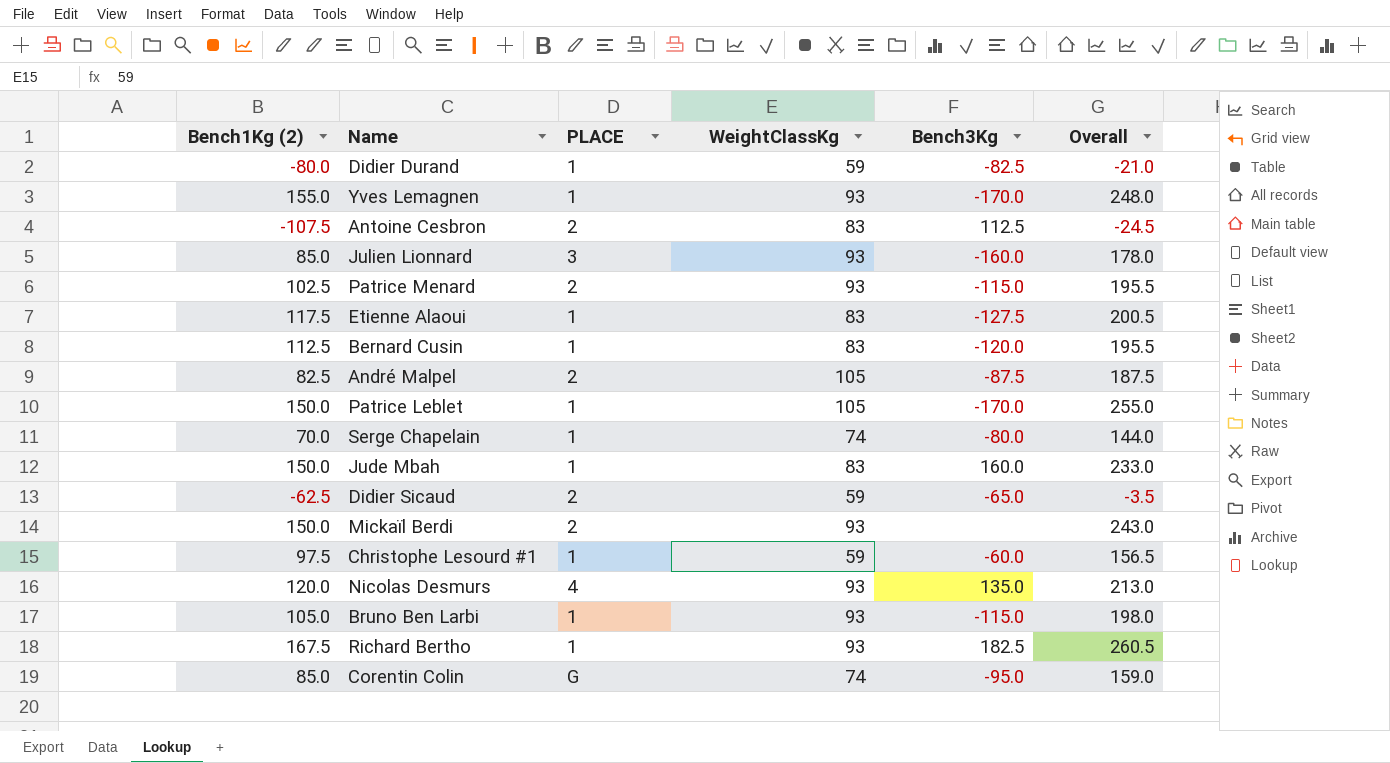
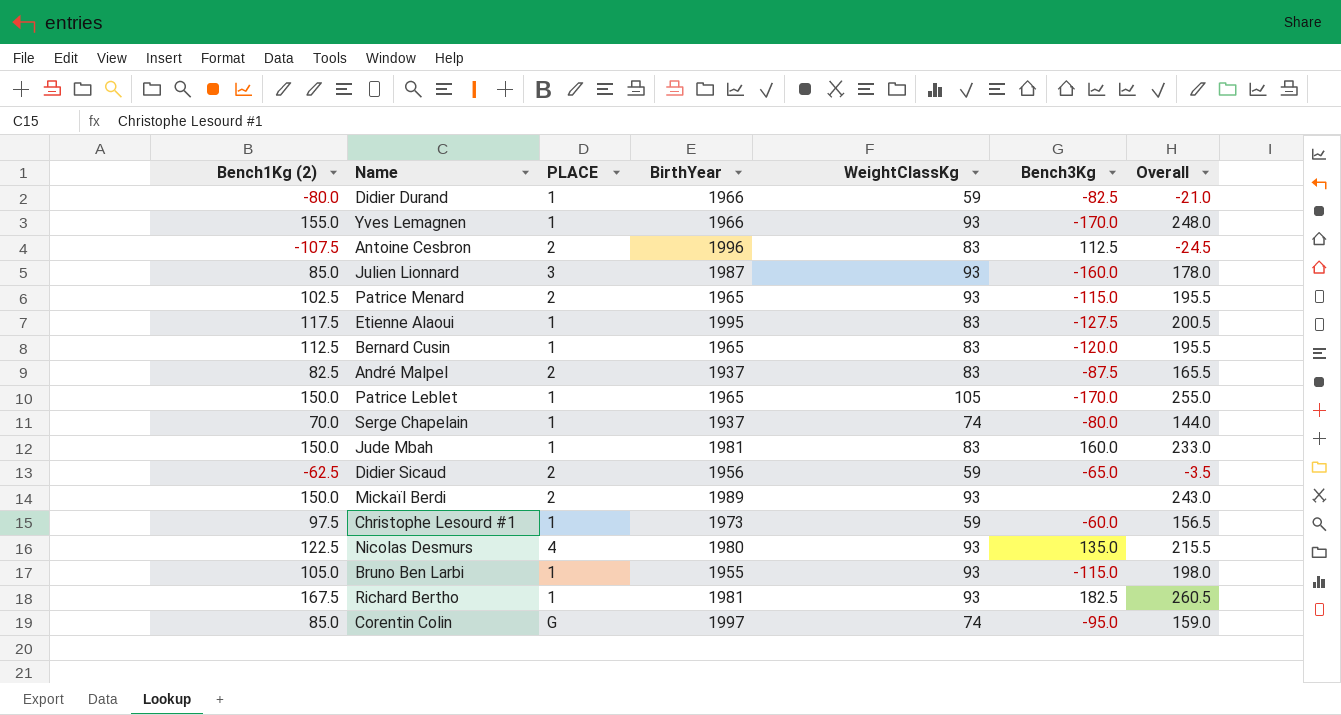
column BirthYear | position: none -> 4
André Malpel | WeightClassKg: 105 -> 83
André Malpel | Overall: 187.5 -> 165.5
Nicolas Desmurs | Bench1Kg (2): 120.0 -> 122.5
Nicolas Desmurs | Overall: 213.0 -> 215.5

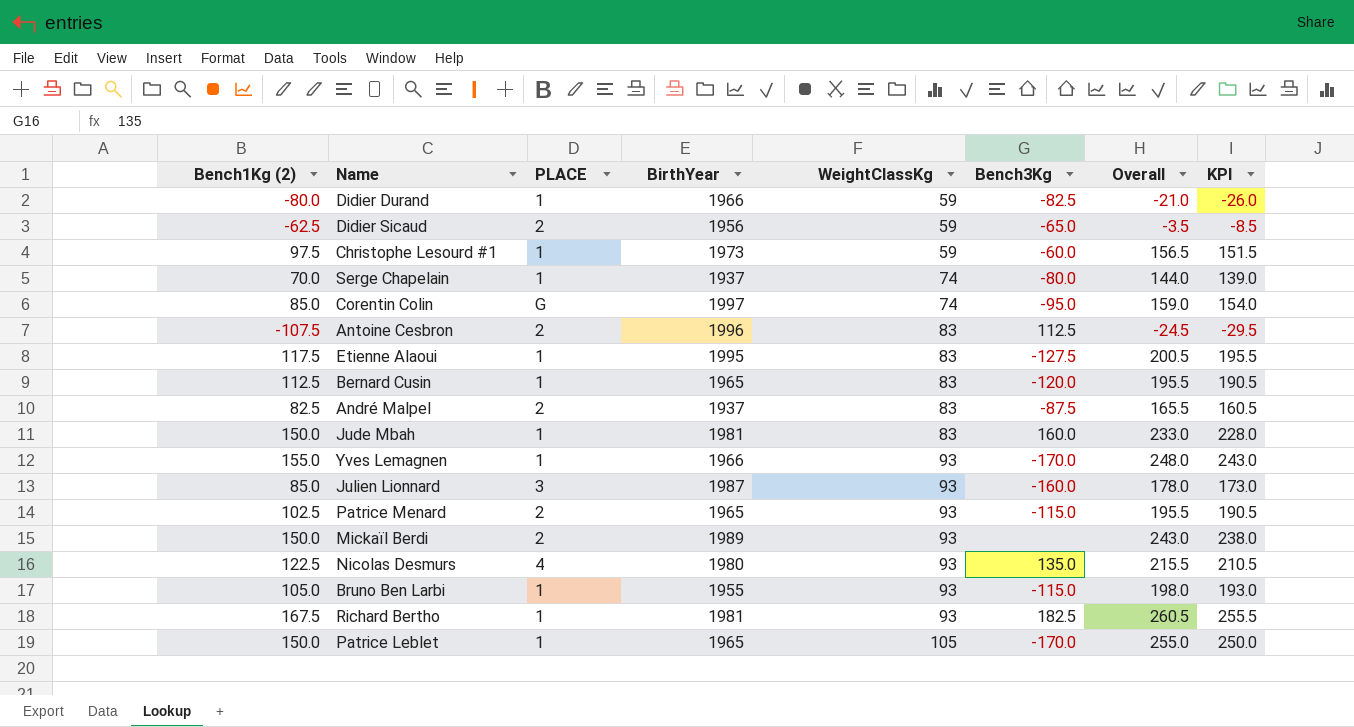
row order: none -> WeightClassKg ascending
column KPI | formula: none -> [Overall] - 5

